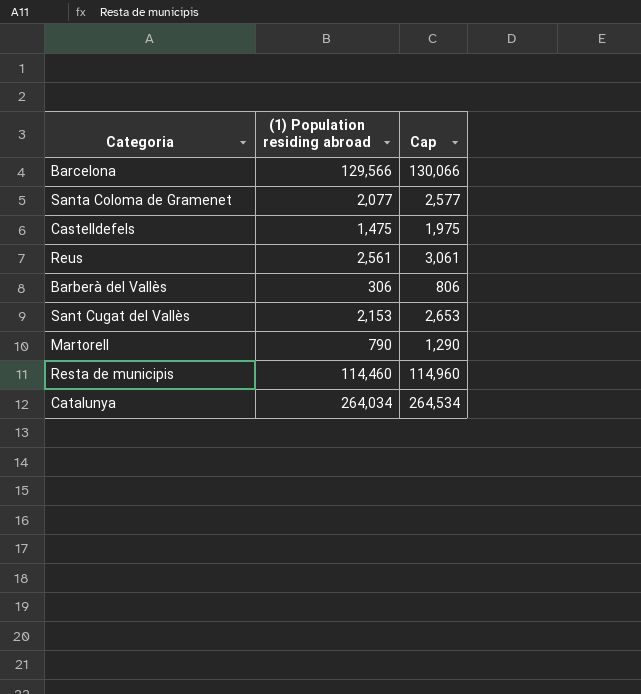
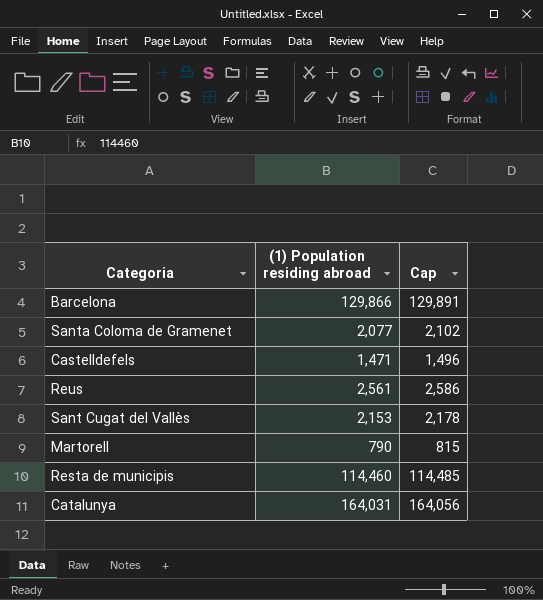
column Cap | formula: [(1) Population residing abroad] + 500 -> [(1) Population residing abroad] + 25
row Barberà del Vallès: 306 | 806 -> none
Barcelona | (1) Population residing abroad: 129,566 -> 129,866
Castelldefels | (1) Population residing abroad: 1,475 -> 1,471
Catalunya | (1) Population residing abroad: 264,034 -> 164,031

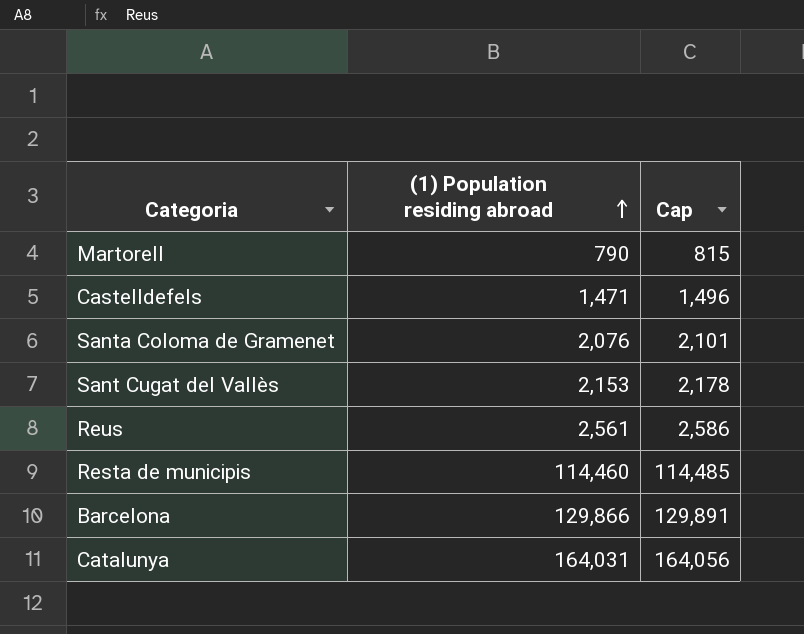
row order: none -> (1) Population residing abroad ascending
Santa Coloma de Gramenet | (1) Population residing abroad: 2,077 -> 2,076
Santa Coloma de Gramenet | Cap: 2,102 -> 2,101

